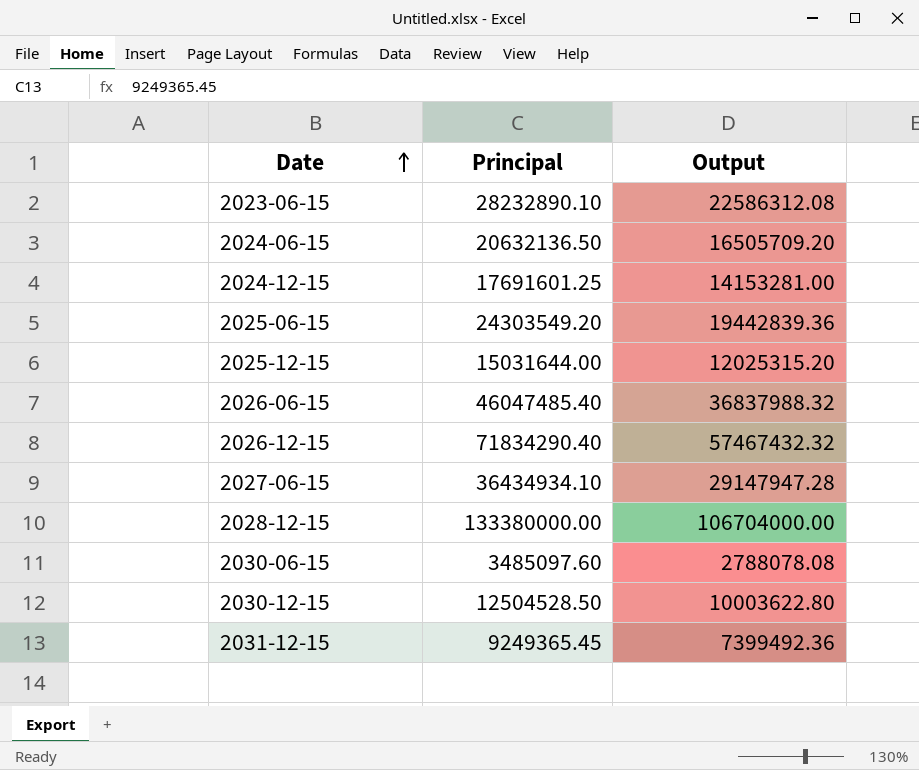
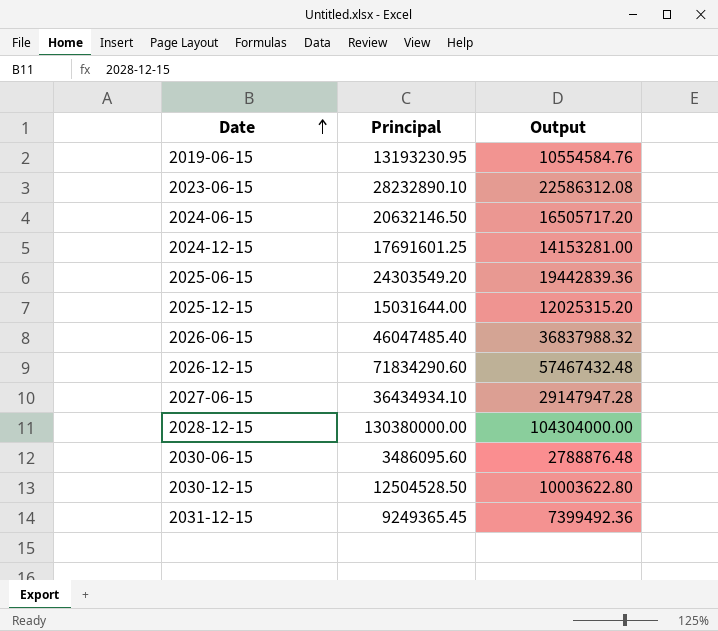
row 2019-06-15: none -> 13193230.95 | 10554584.76
2024-06-15 | Principal: 20632136.50 -> 20632146.50
2024-06-15 | Output: 16505709.20 -> 16505717.20
2026-12-15 | Principal: 71834290.40 -> 71834290.60
2026-12-15 | Output: 57467432.32 -> 57467432.48
2028-12-15 | Principal: 133380000.00 -> 130380000.00
2028-12-15 | Output: 106704000.00 -> 104304000.00
2030-06-15 | Principal: 3485097.60 -> 3486095.60
2030-06-15 | Output: 2788078.08 -> 2788876.48

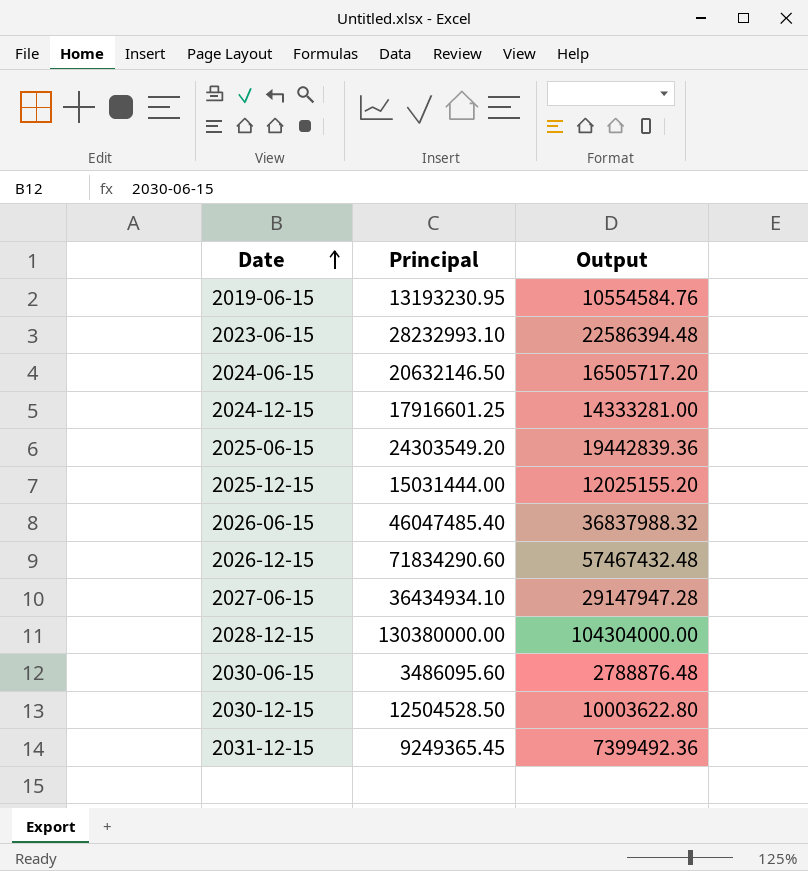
2023-06-15 | Principal: 28232890.10 -> 28232993.10
2023-06-15 | Output: 22586312.08 -> 22586394.48
2024-12-15 | Principal: 17691601.25 -> 17916601.25
2024-12-15 | Output: 14153281.00 -> 14333281.00
2025-12-15 | Principal: 15031644.00 -> 15031444.00
2025-12-15 | Output: 12025315.20 -> 12025155.20

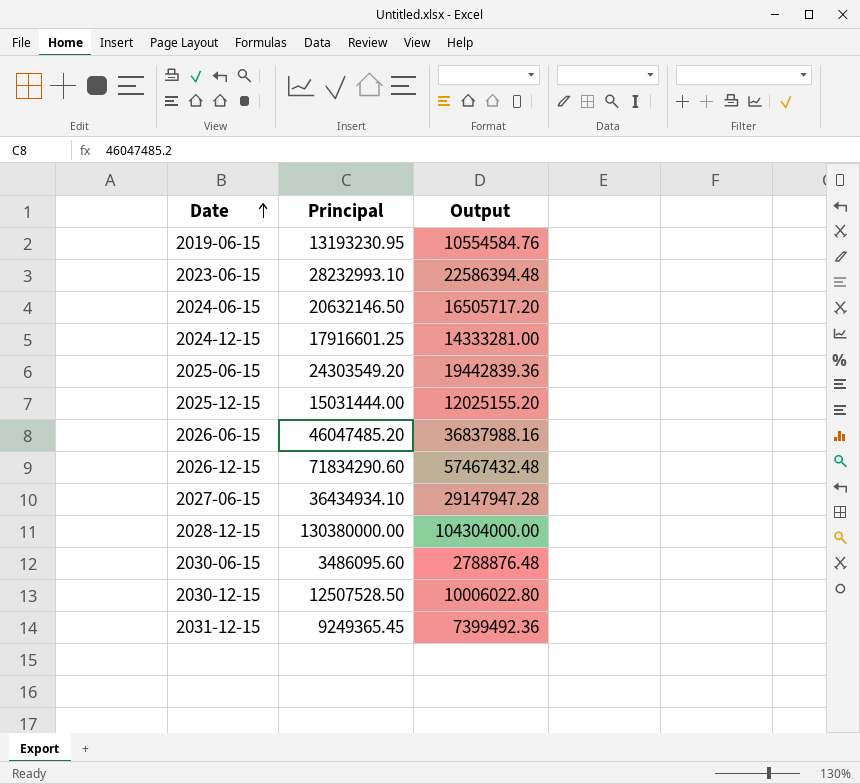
2026-06-15 | Principal: 46047485.40 -> 46047485.20
2026-06-15 | Output: 36837988.32 -> 36837988.16
2030-12-15 | Principal: 12504528.50 -> 12507528.50
2030-12-15 | Output: 10003622.80 -> 10006022.80

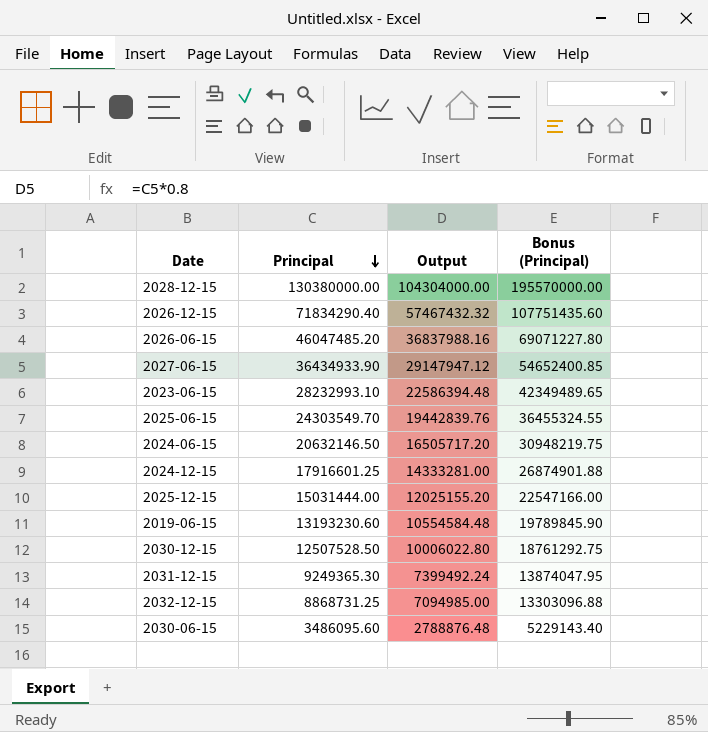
row order: Date ascending -> Principal descending
column Bonus (Principal) | formula: none -> [Principal] * 1.5
2026-12-15 | Principal: 71834290.60 -> 71834290.40
2026-12-15 | Output: 57467432.48 -> 57467432.32
2027-06-15 | Principal: 36434934.10 -> 36434933.90
2027-06-15 | Output: 29147947.28 -> 29147947.12
2025-06-15 | Principal: 24303549.20 -> 24303549.70
2025-06-15 | Output: 19442839.36 -> 19442839.76
2019-06-15 | Principal: 13193230.95 -> 13193230.60
2019-06-15 | Output: 10554584.76 -> 10554584.48
2031-12-15 | Principal: 9249365.45 -> 9249365.30
2031-12-15 | Output: 7399492.36 -> 7399492.24
row 2032-12-15: none -> 8868731.25 | 7094985.00 | 13303096.88

